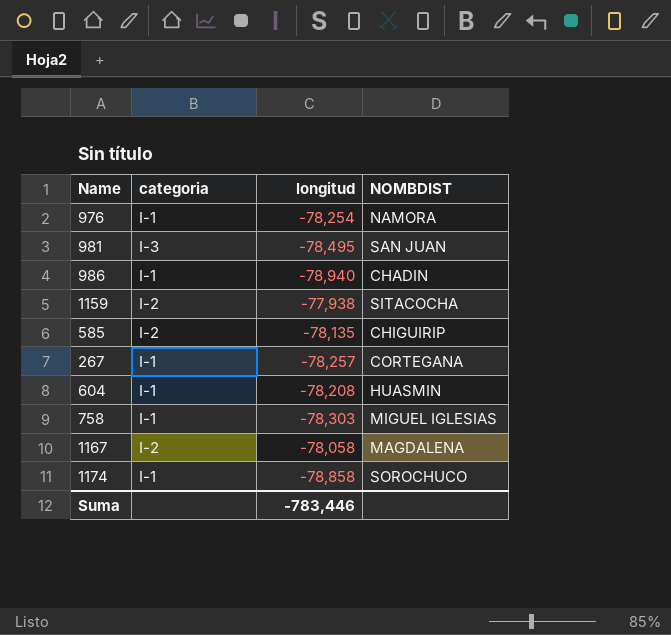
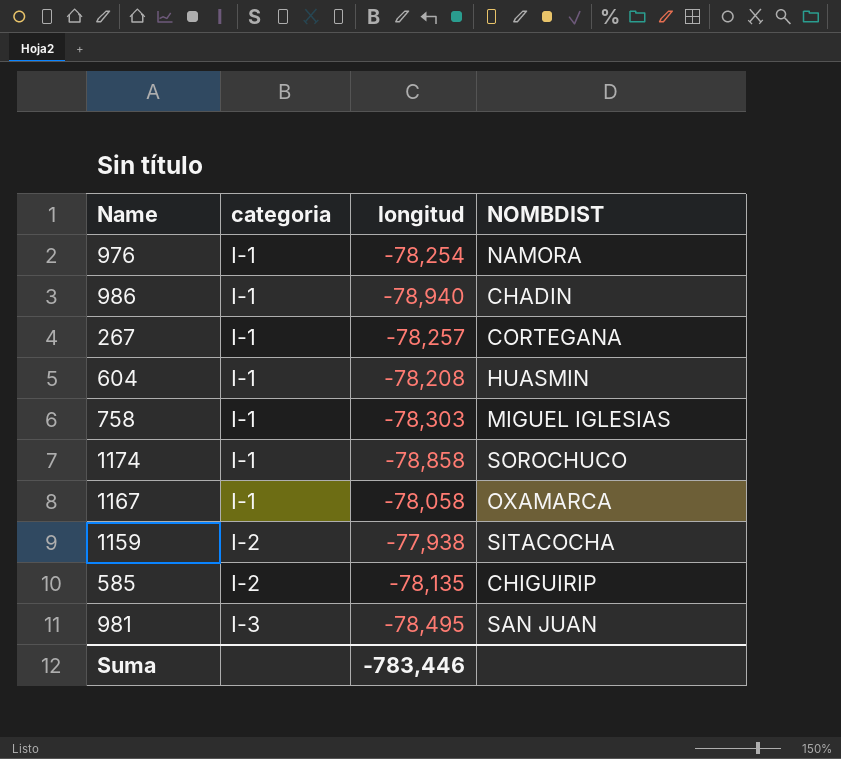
row order: none -> categoria ascending
1167 | categoria: I-2 -> I-1
1167 | NOMBDIST: MAGDALENA -> OXAMARCA

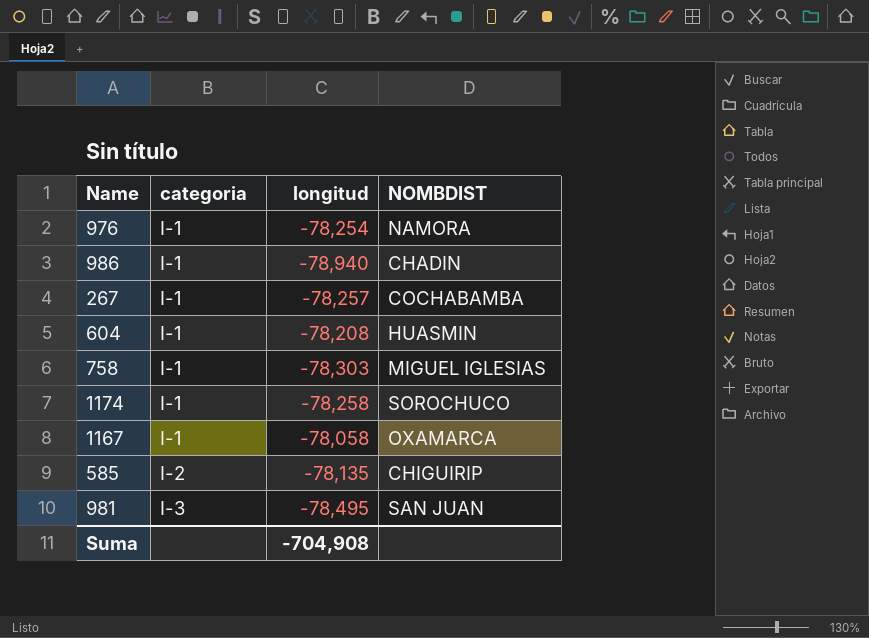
row 1159: I-2 | -77,938 | SITACOCHA -> none
267 | NOMBDIST: CORTEGANA -> COCHABAMBA
1174 | longitud: -78,858 -> -78,258
Suma | longitud: -783,446 -> -704,908

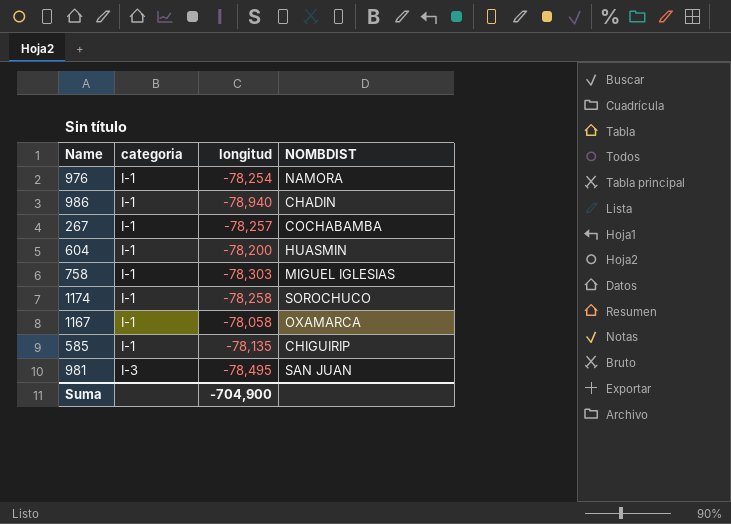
604 | longitud: -78,208 -> -78,200
585 | categoria: I-2 -> I-1
Suma | longitud: -704,908 -> -704,900

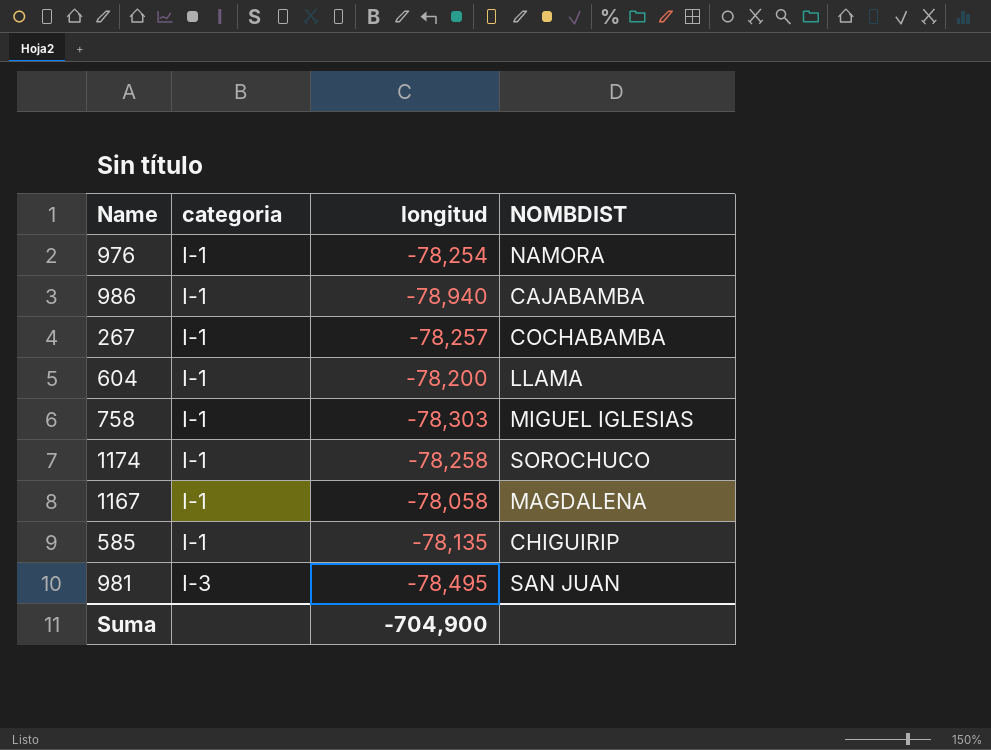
986 | NOMBDIST: CHADIN -> CAJABAMBA
604 | NOMBDIST: HUASMIN -> LLAMA
1167 | NOMBDIST: OXAMARCA -> MAGDALENA

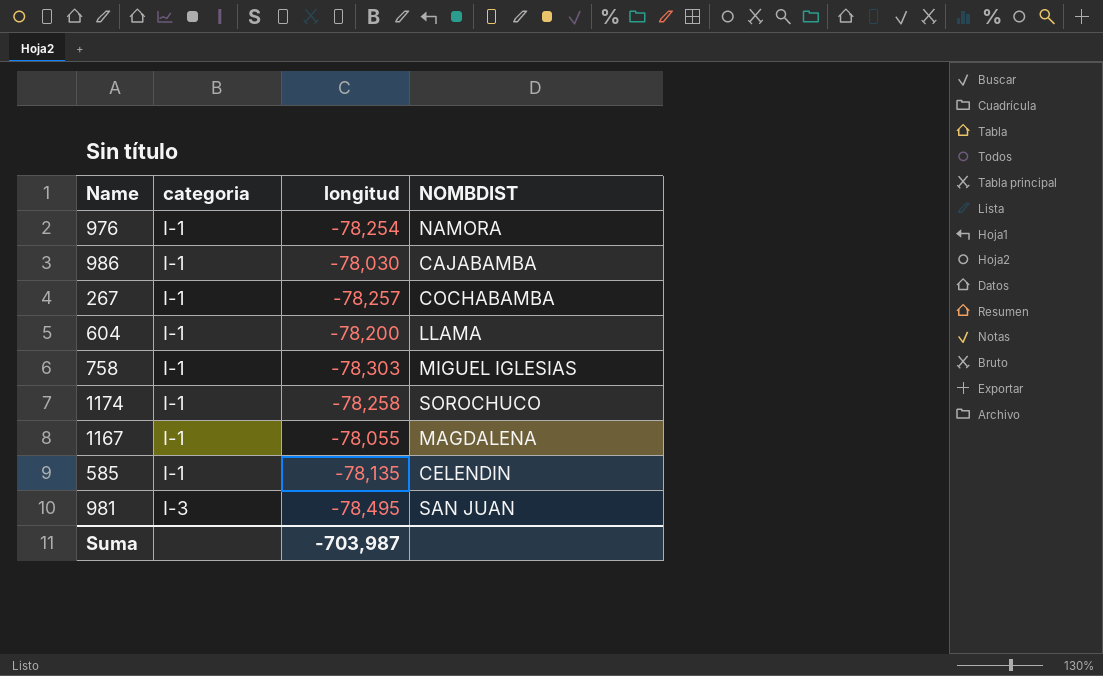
986 | longitud: -78,940 -> -78,030
1167 | longitud: -78,058 -> -78,055
585 | NOMBDIST: CHIGUIRIP -> CELENDIN
Suma | longitud: -704,900 -> -703,987

